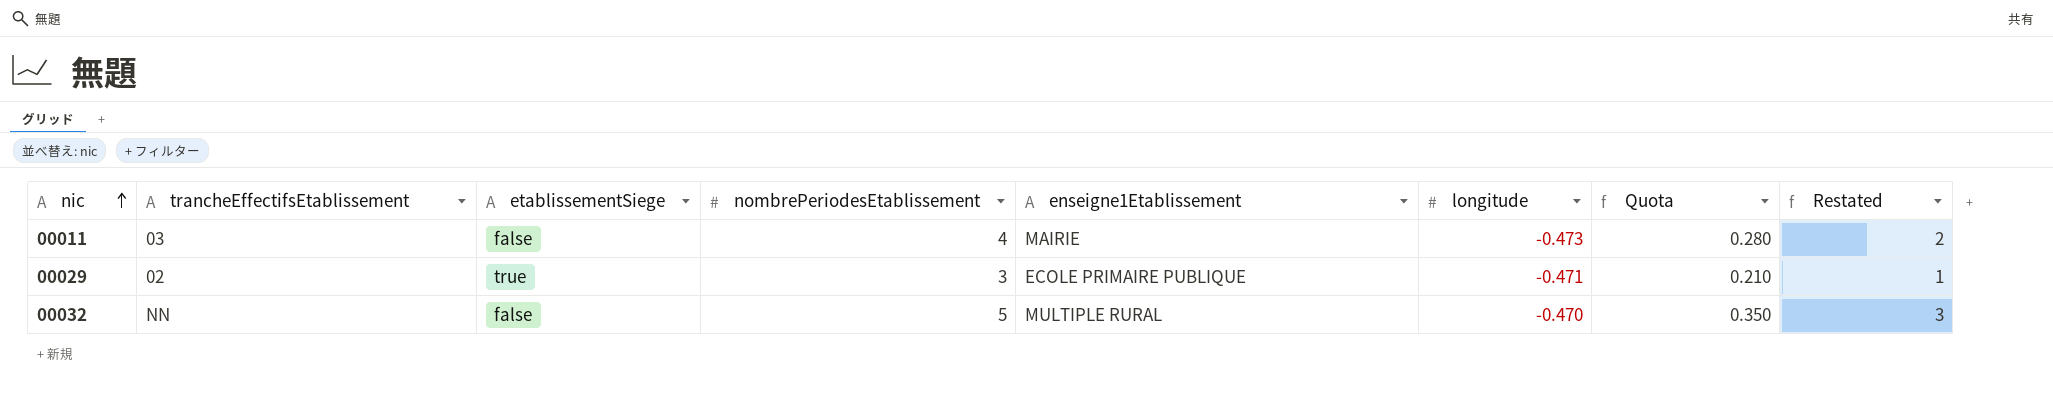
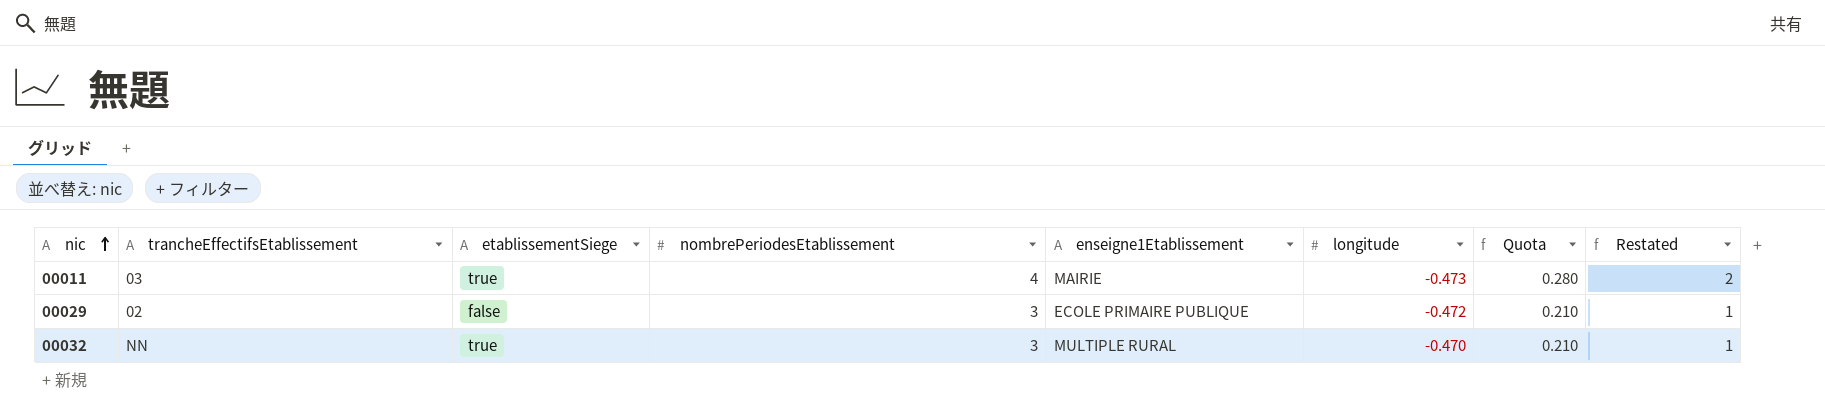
00011 | etablissementSiege: false -> true
00029 | etablissementSiege: true -> false
00029 | longitude: -0.471 -> -0.472
00032 | etablissementSiege: false -> true
00032 | nombrePeriodesEtablissement: 5 -> 3
00032 | Quota: 0.350 -> 0.210
00032 | Restated: 3 -> 1

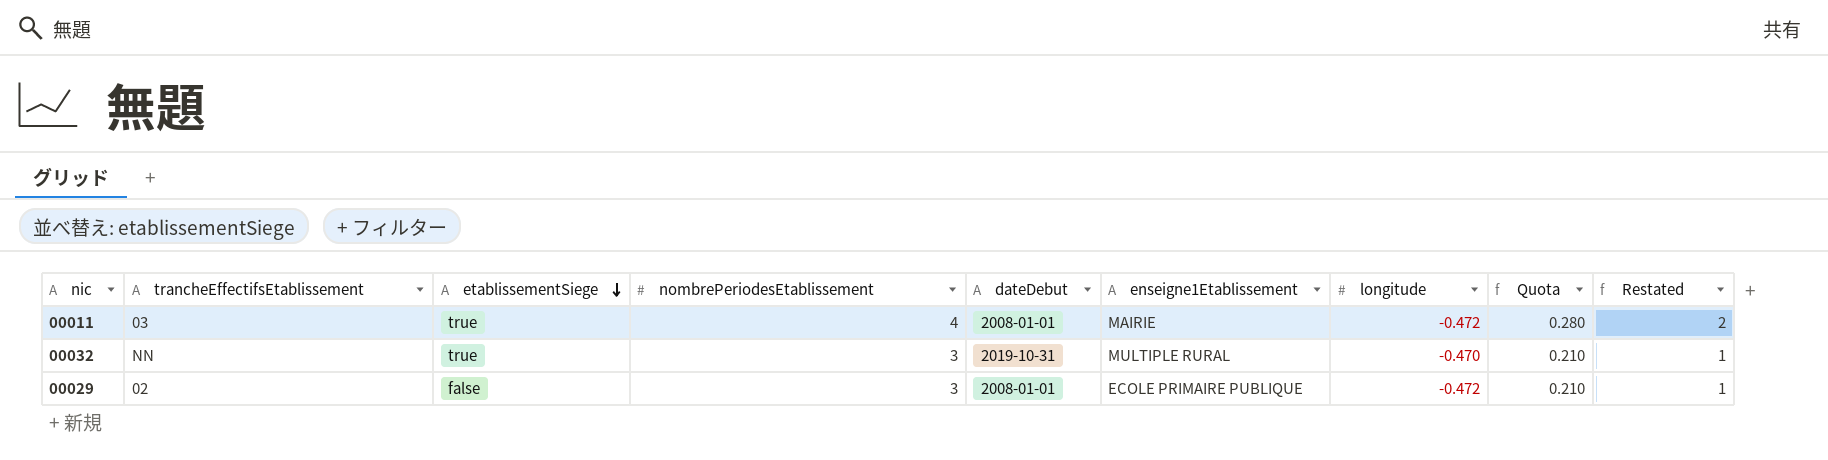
row order: nic ascending -> etablissementSiege descending
column dateDebut | position: none -> 5
00011 | longitude: -0.473 -> -0.472

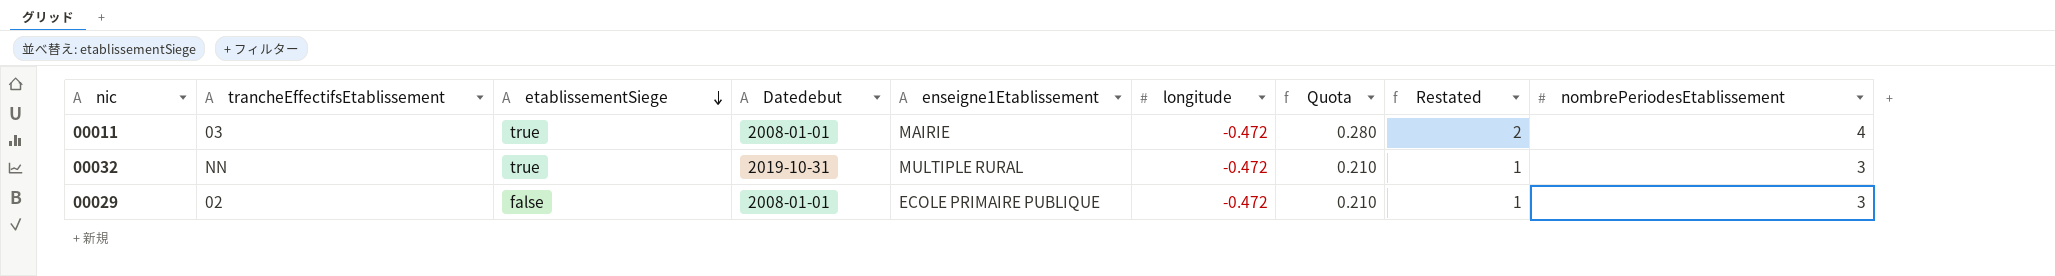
column name: dateDebut -> Datedebut
column nombrePeriodesEtablissement | position: 4 -> 9
00032 | longitude: -0.470 -> -0.472

